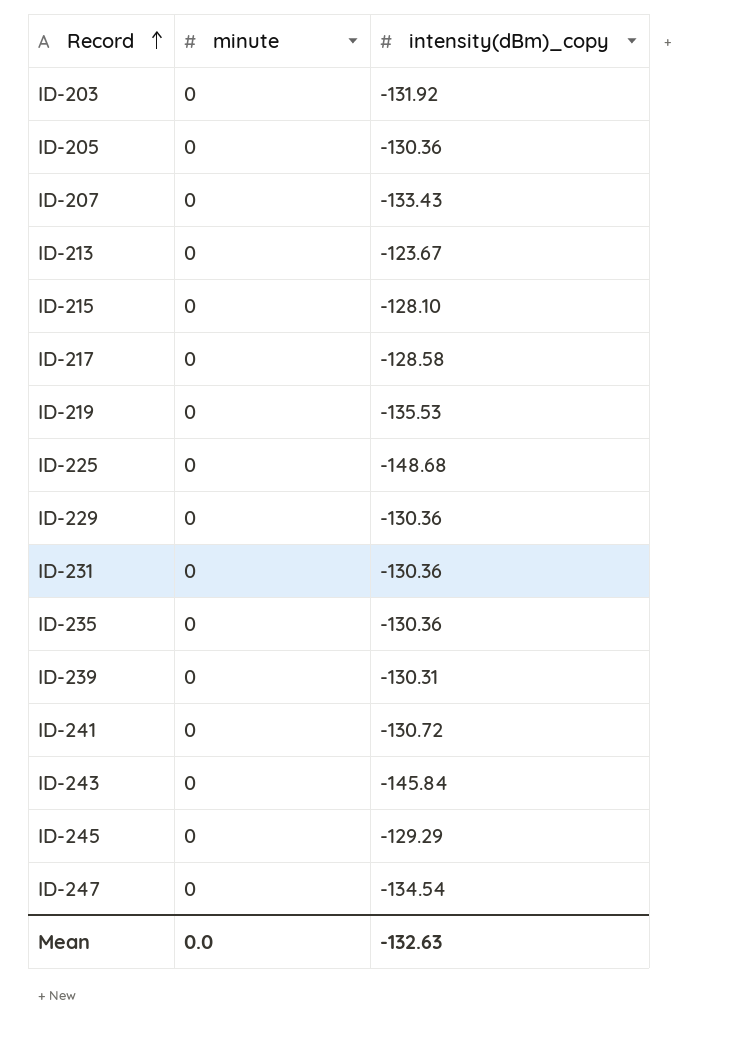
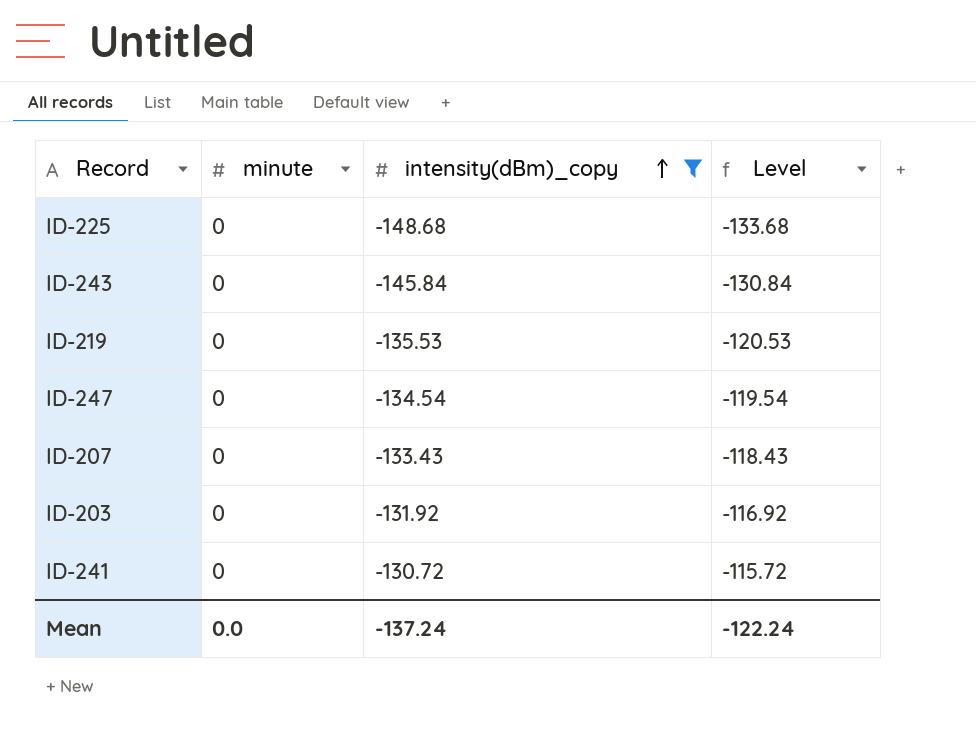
filter: none -> intensity(dBm)_copy <= -130.72
row order: Record ascending -> intensity(dBm)_copy ascending
column Level | formula: none -> [intensity(dBm)_copy] + 15
Mean | intensity(dBm)_copy: -132.63 -> -137.24

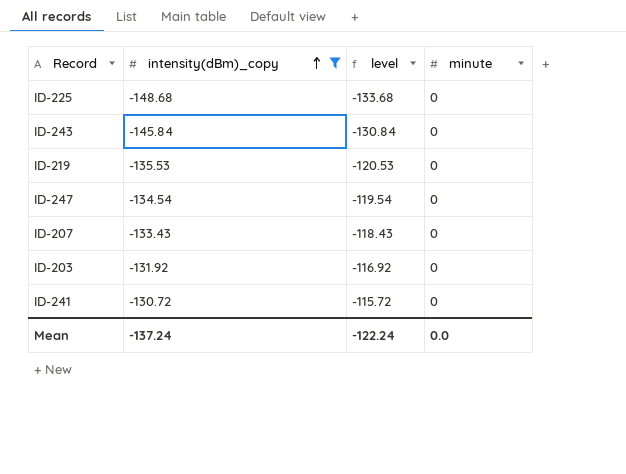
column name: Level -> level
column minute | position: 2 -> 4

